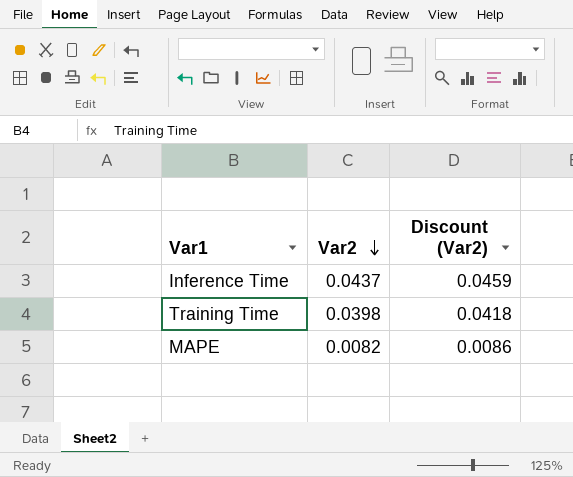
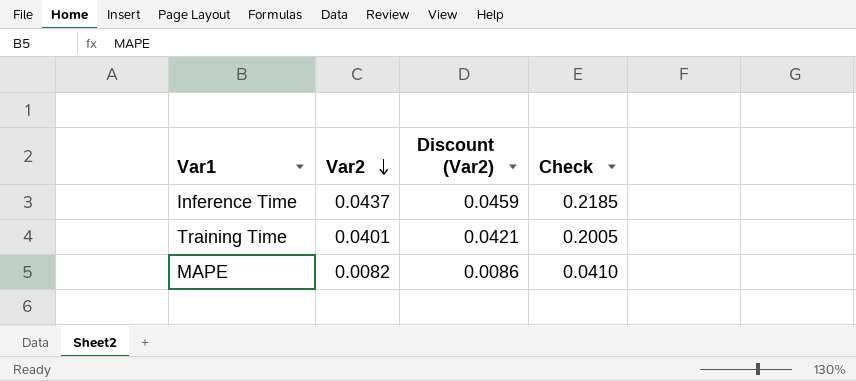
column Check | formula: none -> [Var2] * 5
Training Time | Var2: 0.0398 -> 0.0401
Training Time | Discount (Var2): 0.0418 -> 0.0421

